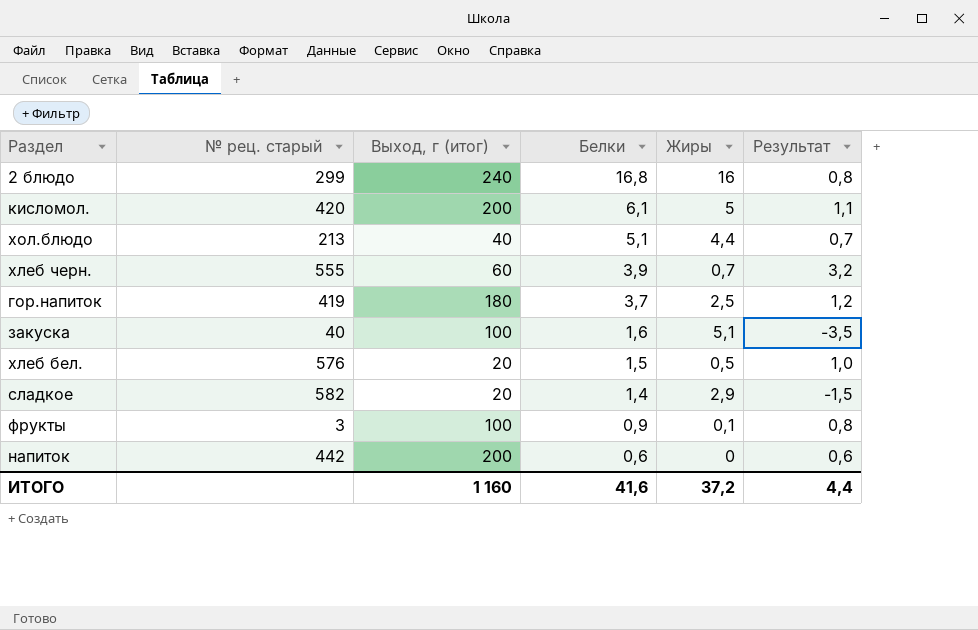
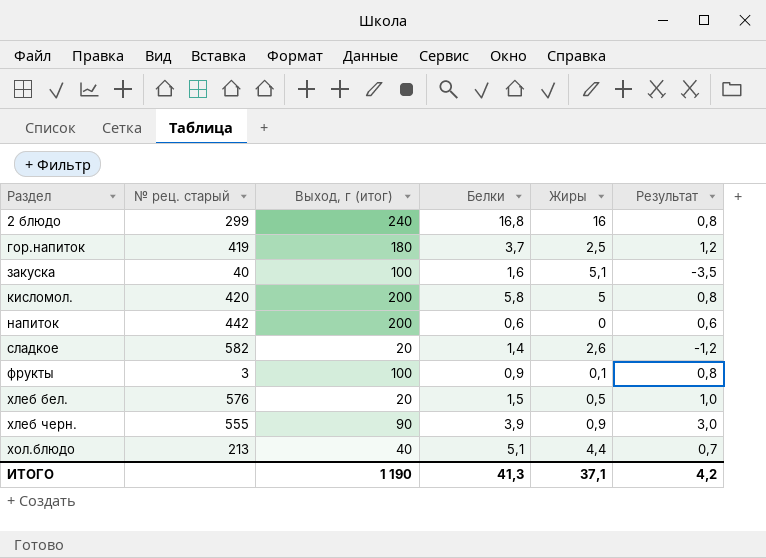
row order: Белки descending -> Раздел ascending
кисломол. | Белки: 6,1 -> 5,8
кисломол. | Результат: 1,1 -> 0,8
сладкое | Жиры: 2,9 -> 2,6
сладкое | Результат: -1,5 -> -1,2
хлеб черн. | Выход, г (итог): 60 -> 90
хлеб черн. | Жиры: 0,7 -> 0,9
хлеб черн. | Результат: 3,2 -> 3,0
ИТОГО | Выход, г (итог): 1 160 -> 1 190
ИТОГО | Белки: 41,6 -> 41,3
ИТОГО | Жиры: 37,2 -> 37,1
ИТОГО | Результат: 4,4 -> 4,2

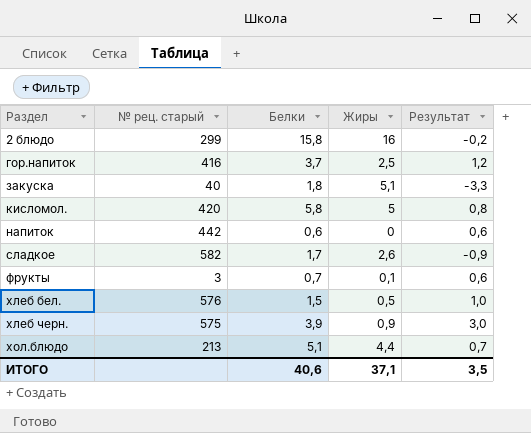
column Выход, г (итог) | position: 3 -> none
2 блюдо | Белки: 16,8 -> 15,8
2 блюдо | Результат: 0,8 -> -0,2
гор.напиток | № рец. старый: 419 -> 416
закуска | Белки: 1,6 -> 1,8
закуска | Результат: -3,5 -> -3,3
сладкое | Белки: 1,4 -> 1,7
сладкое | Результат: -1,2 -> -0,9
фрукты | Белки: 0,9 -> 0,7
фрукты | Результат: 0,8 -> 0,6
хлеб черн. | № рец. старый: 555 -> 575
ИТОГО | Белки: 41,3 -> 40,6
ИТОГО | Результат: 4,2 -> 3,5

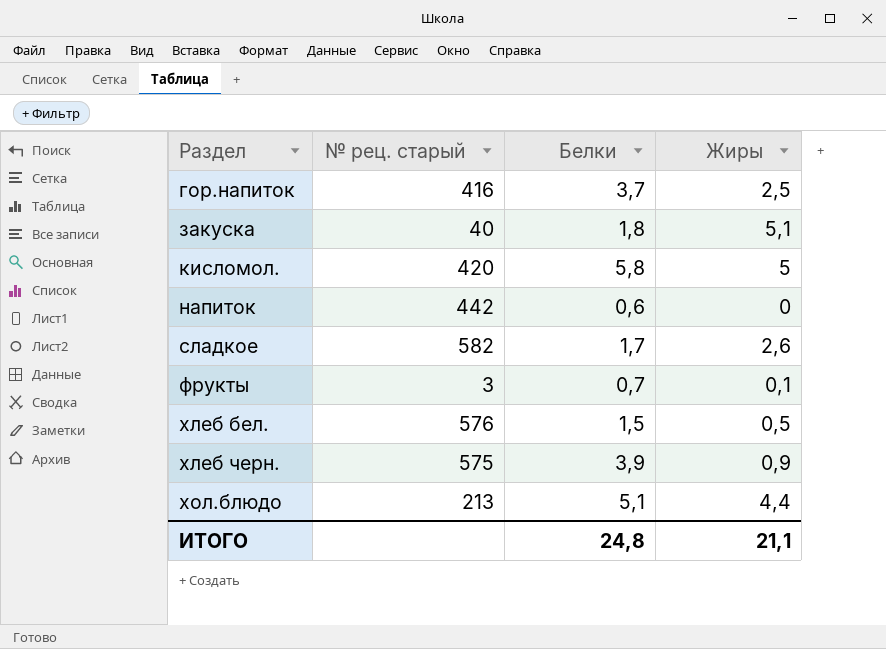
column Результат | formula: [Белки] - [Жиры] -> none
row 2 блюдо: 299 | 15,8 | 16 | -0,2 -> none
ИТОГО | Белки: 40,6 -> 24,8
ИТОГО | Жиры: 37,1 -> 21,1

